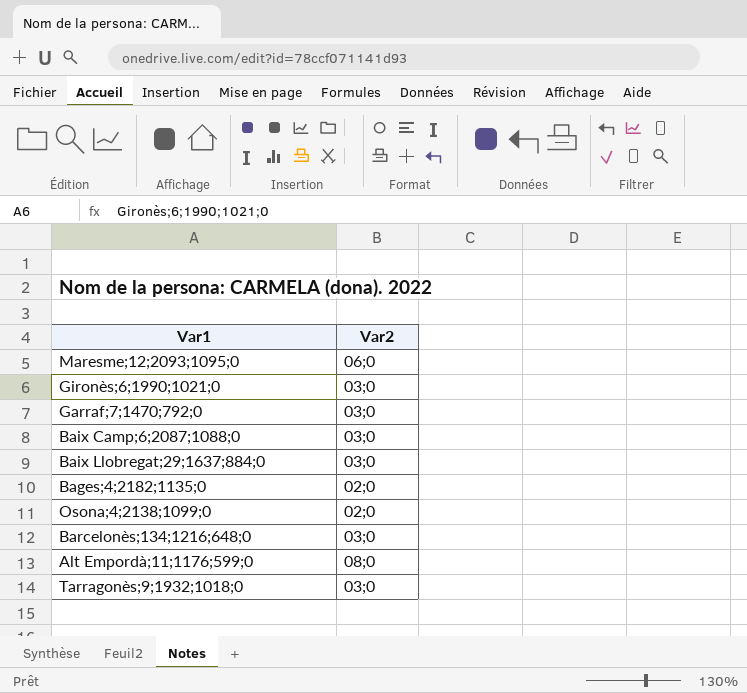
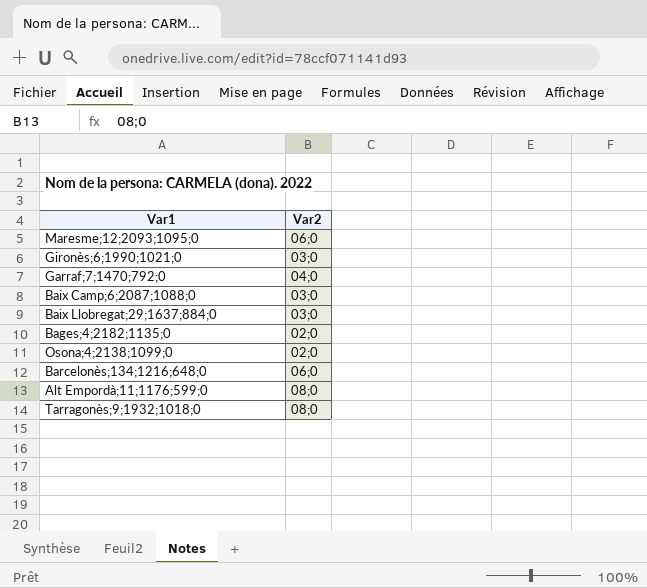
Garraf;7;1470;792;0 | Var2: 03;0 -> 04;0
Barcelonès;134;1216;648;0 | Var2: 03;0 -> 06;0
Tarragonès;9;1932;1018;0 | Var2: 03;0 -> 08;0

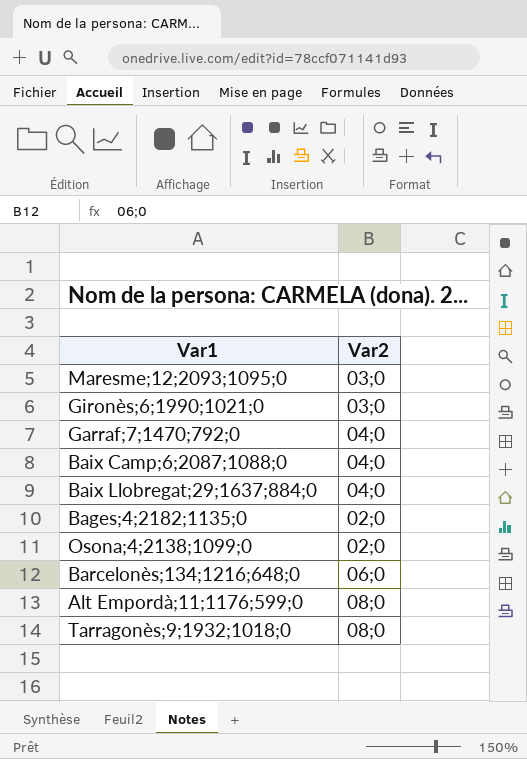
Maresme;12;2093;1095;0 | Var2: 06;0 -> 03;0
Baix Camp;6;2087;1088;0 | Var2: 03;0 -> 04;0
Baix Llobregat;29;1637;884;0 | Var2: 03;0 -> 04;0

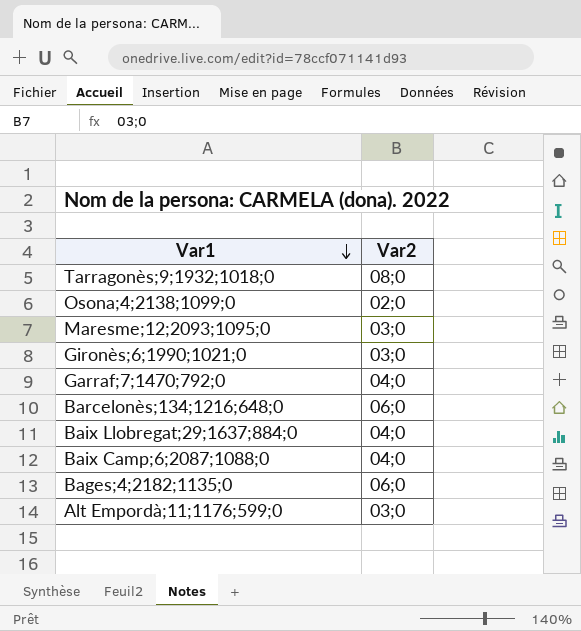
row order: none -> Var1 descending
Bages;4;2182;1135;0 | Var2: 02;0 -> 06;0
Alt Empordà;11;1176;599;0 | Var2: 08;0 -> 03;0

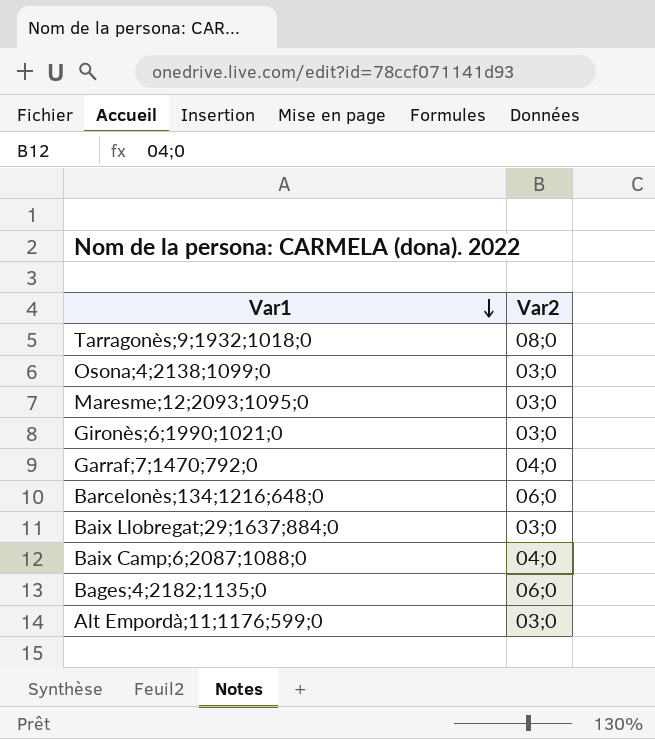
Osona;4;2138;1099;0 | Var2: 02;0 -> 03;0
Baix Llobregat;29;1637;884;0 | Var2: 04;0 -> 03;0

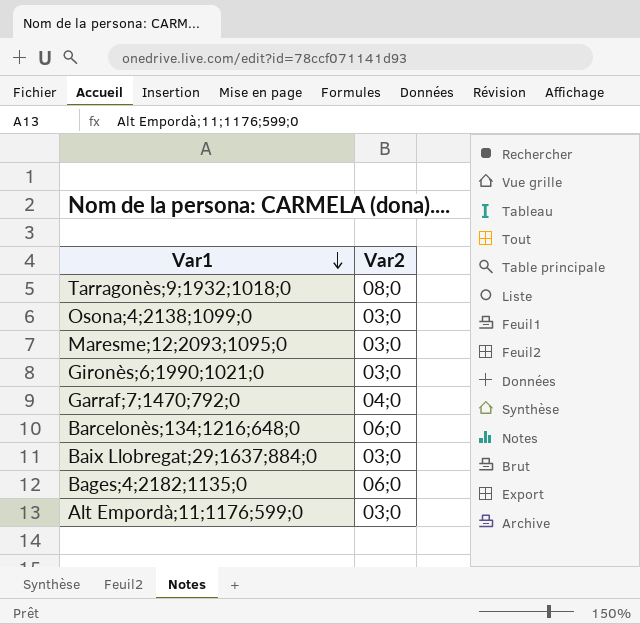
row Baix Camp;6;2087;1088;0: 04;0 -> none

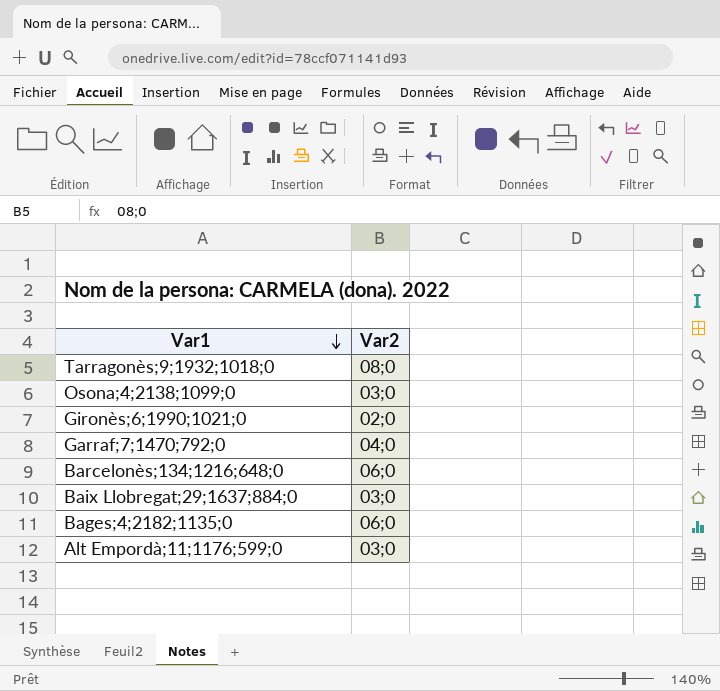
row Maresme;12;2093;1095;0: 03;0 -> none
Gironès;6;1990;1021;0 | Var2: 03;0 -> 02;0

